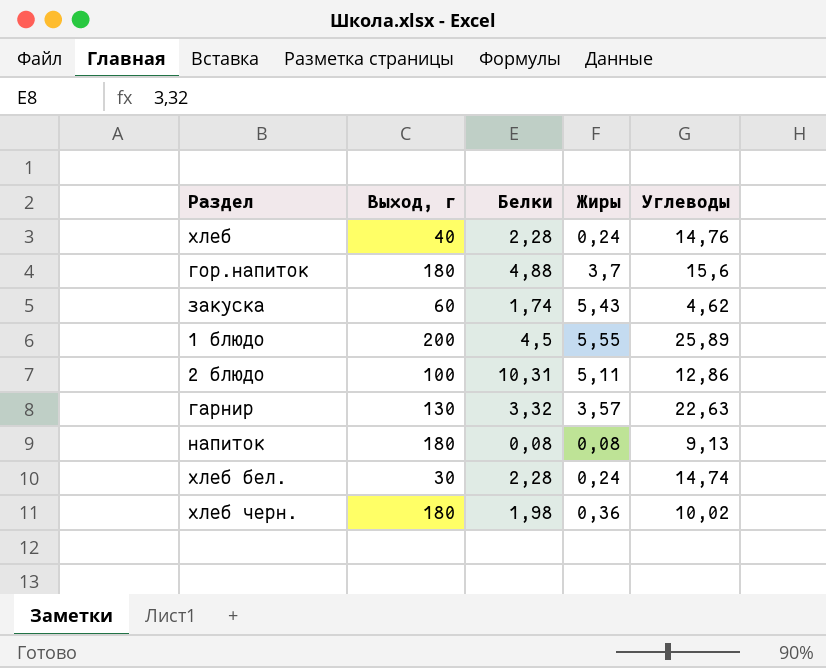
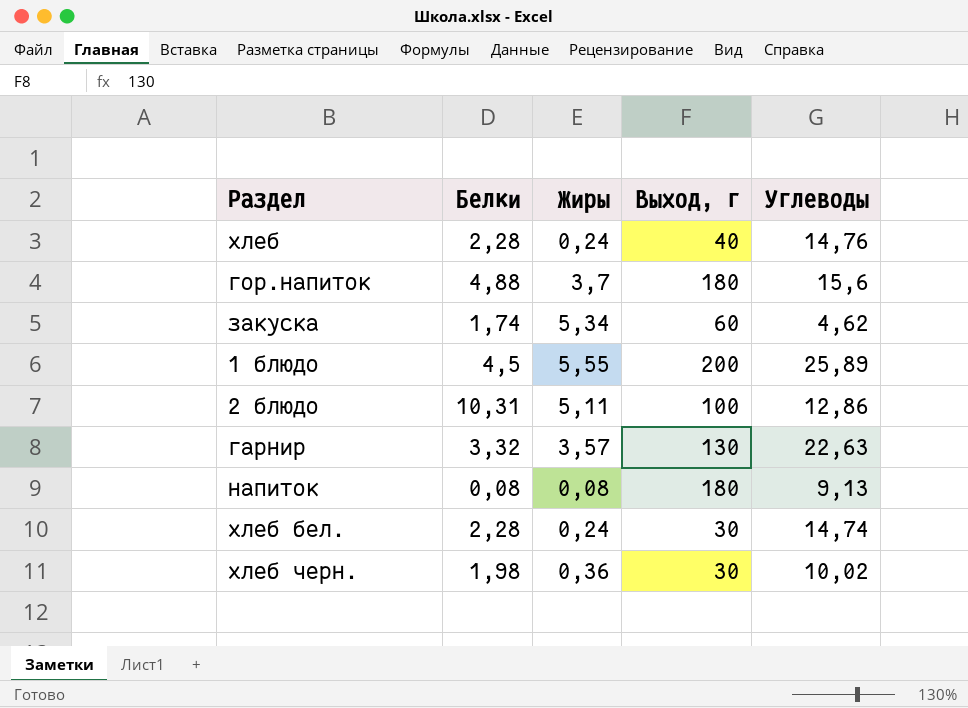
column Выход, г | position: 2 -> 4
закуска | Жиры: 5,43 -> 5,34
хлеб черн. | Выход, г: 180 -> 30

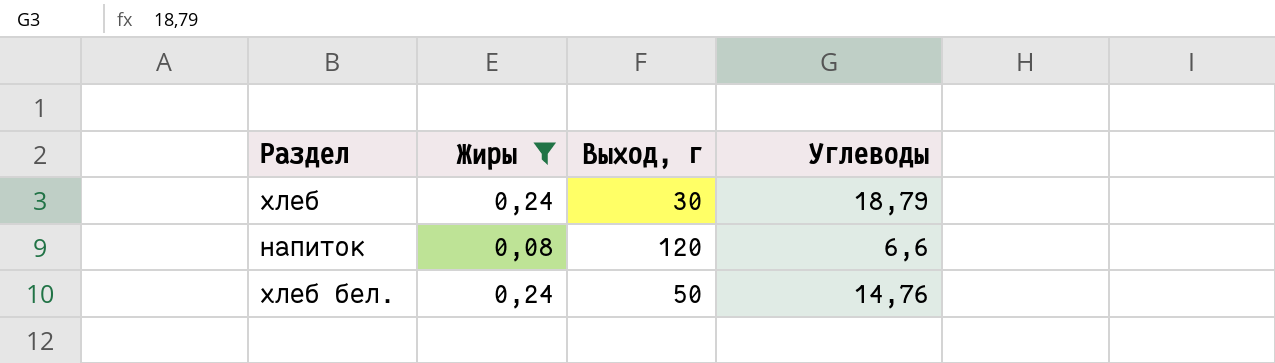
filter: none -> Жиры <= 0,24
column Белки | position: 2 -> none
хлеб | Выход, г: 40 -> 30
хлеб | Углеводы: 14,76 -> 18,79
напиток | Выход, г: 180 -> 120
напиток | Углеводы: 9,13 -> 6,6
хлеб бел. | Выход, г: 30 -> 50
хлеб бел. | Углеводы: 14,74 -> 14,76

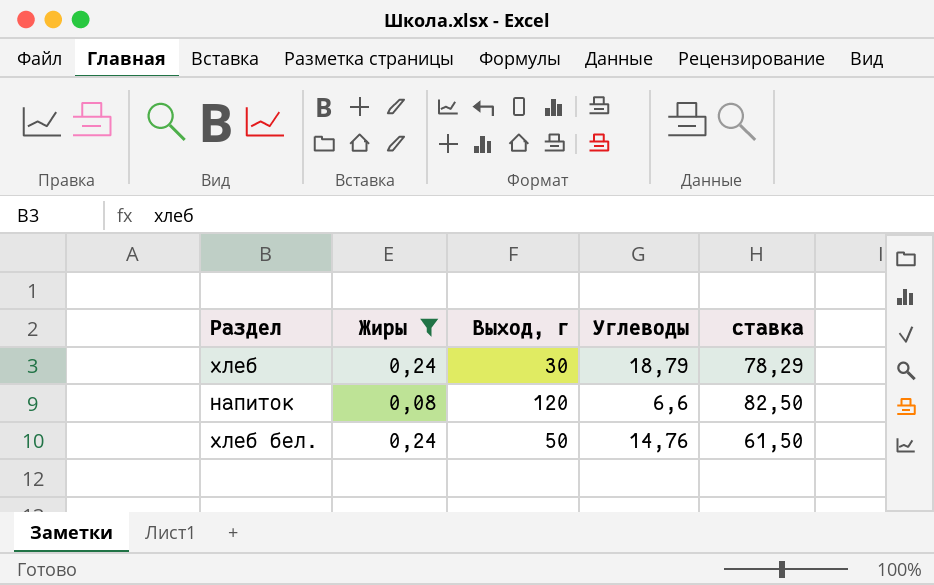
column ставка | formula: none -> [Углеводы] / [Жиры]

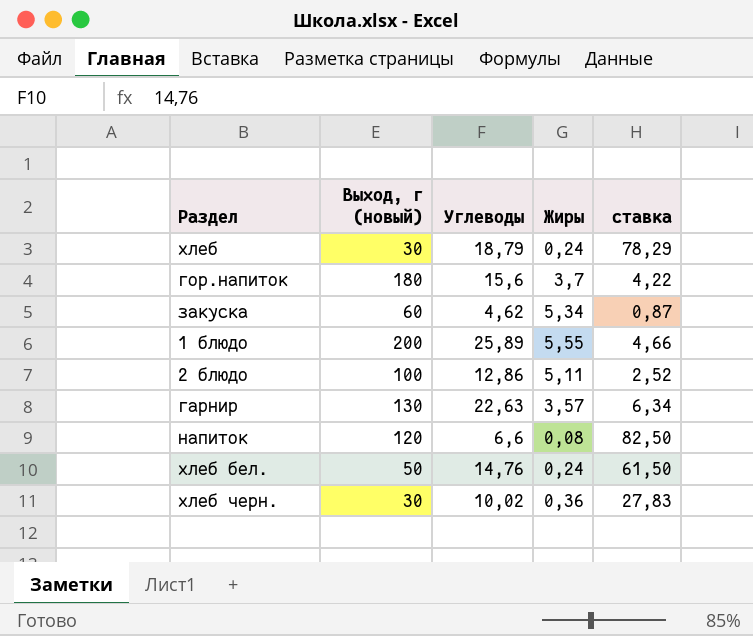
filter: Жиры <= 0,24 -> none
column name: Выход, г -> Выход, г (новый)
column Жиры | position: 2 -> 4

